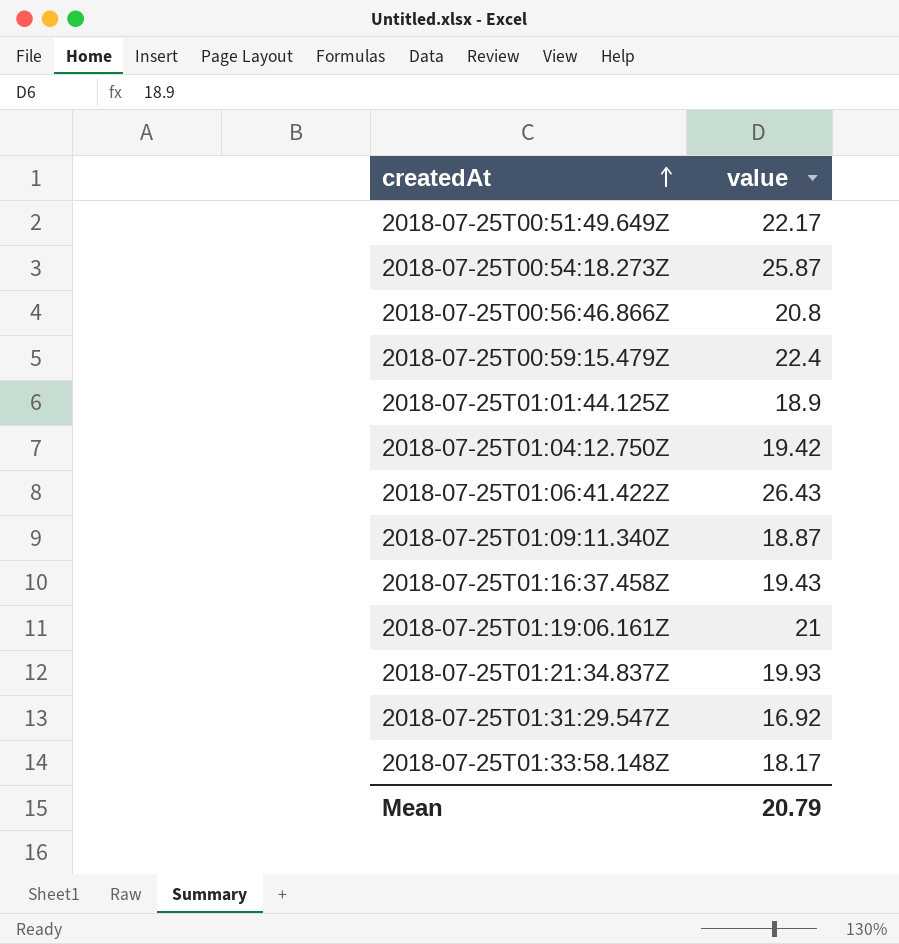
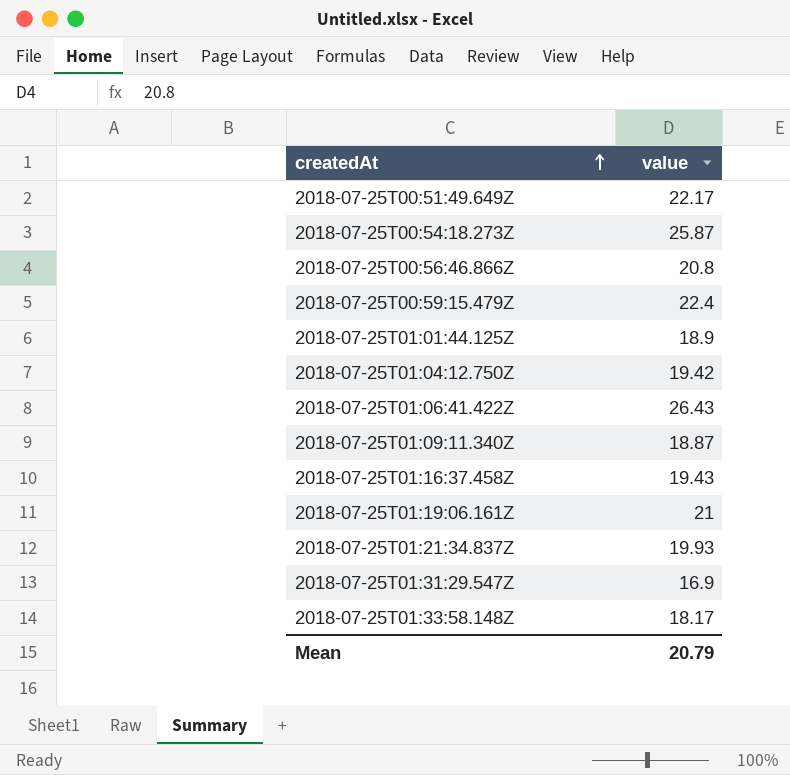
2018-07-25T01:31:29.547Z | value: 16.92 -> 16.9

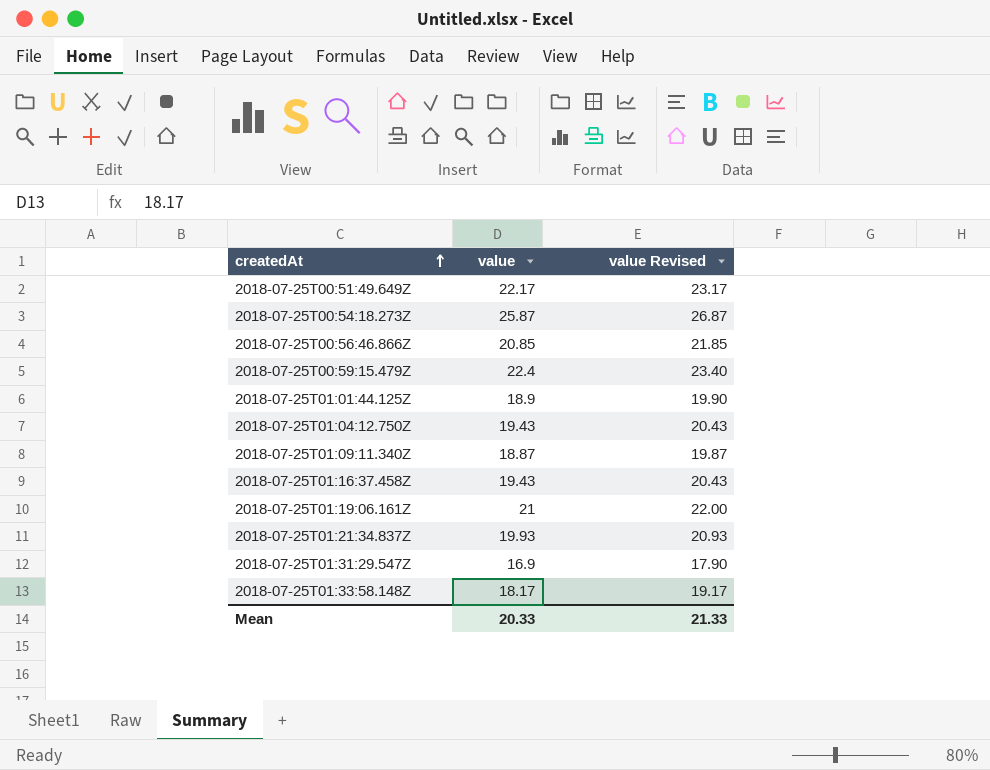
column value Revised | formula: none -> [value] + 1
row 2018-07-25T01:06:41.422Z: 26.43 -> none
2018-07-25T00:56:46.866Z | value: 20.8 -> 20.85
2018-07-25T01:04:12.750Z | value: 19.42 -> 19.43
Mean | value: 20.79 -> 20.33

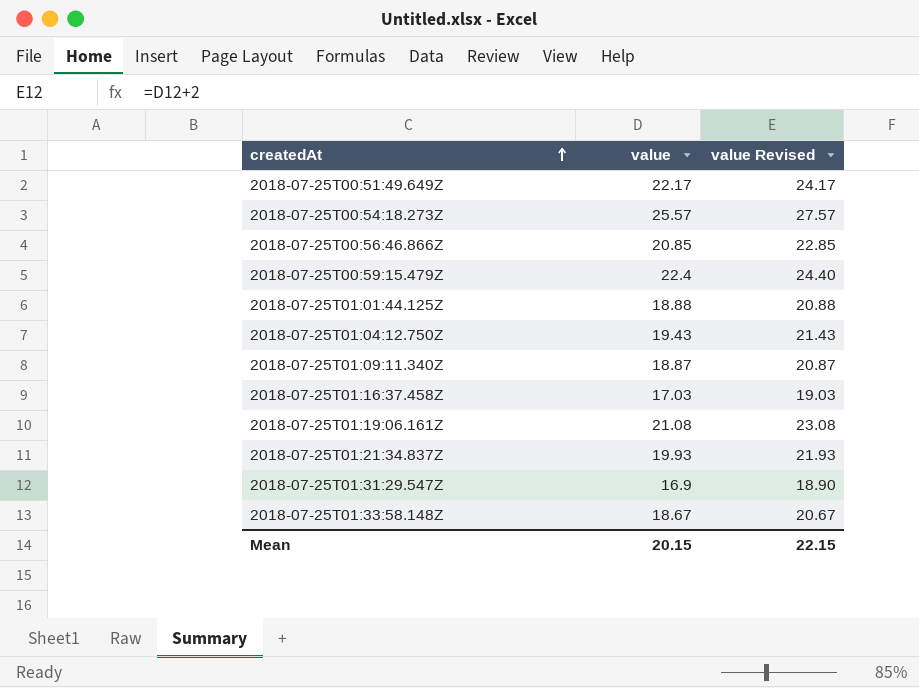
column value Revised | formula: [value] + 1 -> [value] + 2
2018-07-25T00:54:18.273Z | value: 25.87 -> 25.57
2018-07-25T01:01:44.125Z | value: 18.9 -> 18.88
2018-07-25T01:16:37.458Z | value: 19.43 -> 17.03
2018-07-25T01:19:06.161Z | value: 21 -> 21.08
2018-07-25T01:33:58.148Z | value: 18.17 -> 18.67
Mean | value: 20.33 -> 20.15
Mean | value Revised: 21.33 -> 22.15

